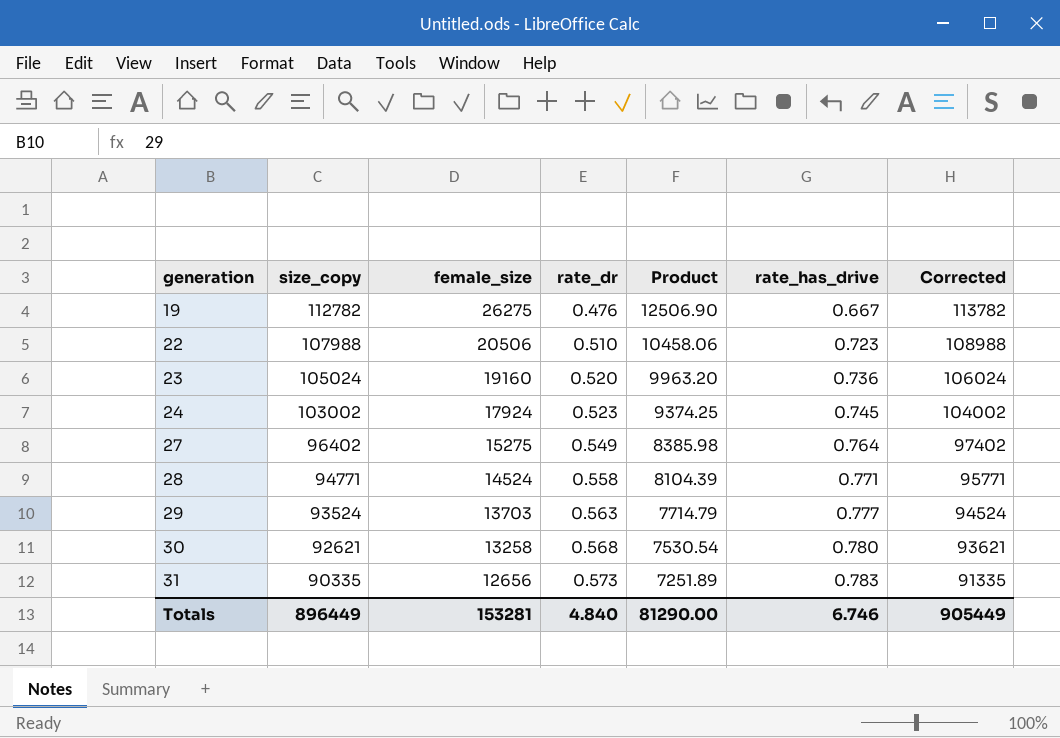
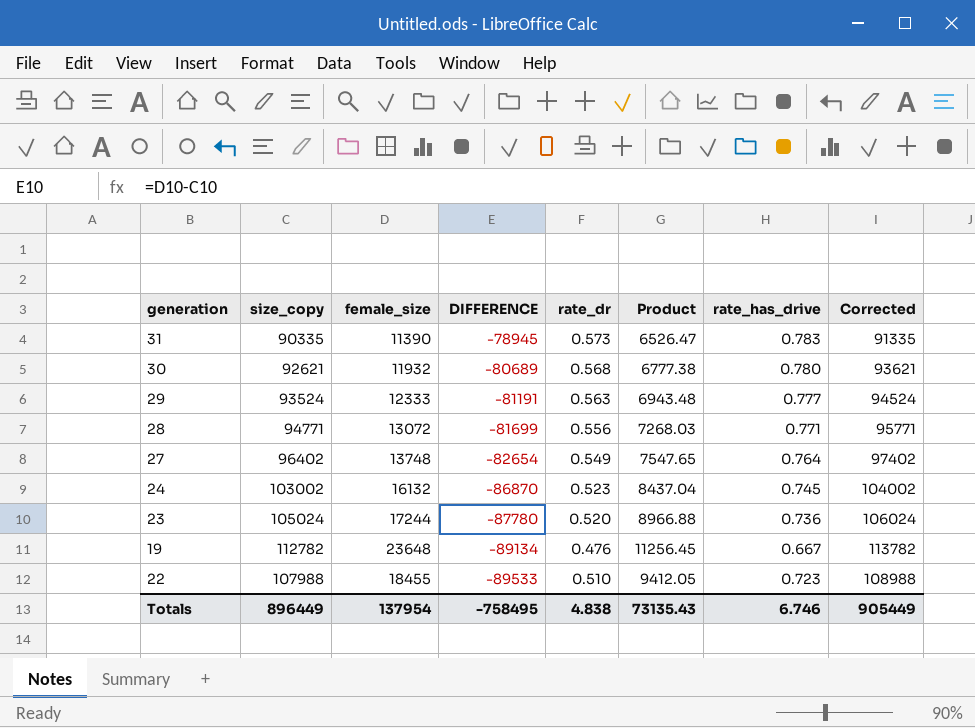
row order: generation ascending -> DIFFERENCE descending
column DIFFERENCE | formula: none -> [female_size] - [size_copy]
31 | female_size: 12656 -> 11390
31 | Product: 7251.89 -> 6526.47
30 | female_size: 13258 -> 11932
30 | Product: 7530.54 -> 6777.38
29 | female_size: 13703 -> 12333
29 | Product: 7714.79 -> 6943.48
28 | female_size: 14524 -> 13072
28 | rate_dr: 0.558 -> 0.556
28 | Product: 8104.39 -> 7268.03
27 | female_size: 15275 -> 13748
27 | Product: 8385.98 -> 7547.65
24 | female_size: 17924 -> 16132
24 | Product: 9374.25 -> 8437.04
23 | female_size: 19160 -> 17244
23 | Product: 9963.20 -> 8966.88
19 | female_size: 26275 -> 23648
19 | Product: 12506.90 -> 11256.45
22 | female_size: 20506 -> 18455
22 | Product: 10458.06 -> 9412.05
Totals | female_size: 153281 -> 137954
Totals | rate_dr: 4.840 -> 4.838
Totals | Product: 81290.00 -> 73135.43

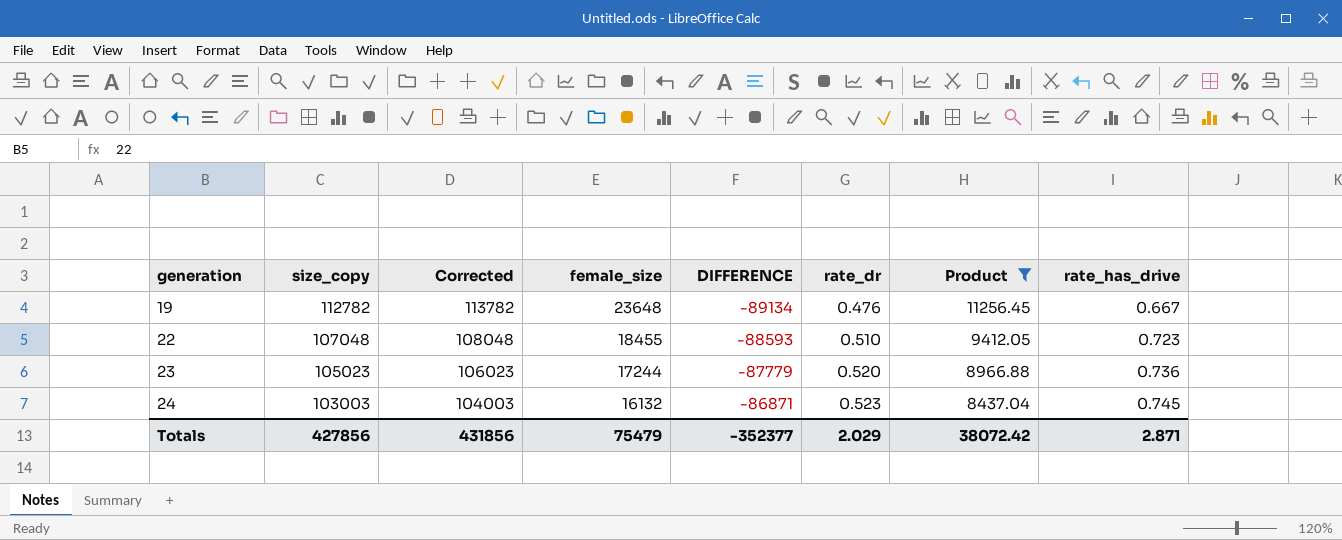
filter: none -> Product >= 8437.04
row order: DIFFERENCE descending -> generation ascending
column Corrected | position: 8 -> 3
22 | size_copy: 107988 -> 107048
22 | Corrected: 108988 -> 108048
22 | DIFFERENCE: -89533 -> -88593
23 | size_copy: 105024 -> 105023
23 | Corrected: 106024 -> 106023
23 | DIFFERENCE: -87780 -> -87779
24 | size_copy: 103002 -> 103003
24 | Corrected: 104002 -> 104003
24 | DIFFERENCE: -86870 -> -86871
Totals | size_copy: 896449 -> 427856
Totals | Corrected: 905449 -> 431856
Totals | female_size: 137954 -> 75479
Totals | DIFFERENCE: -758495 -> -352377
Totals | rate_dr: 4.838 -> 2.029
Totals | Product: 73135.43 -> 38072.42
Totals | rate_has_drive: 6.746 -> 2.871

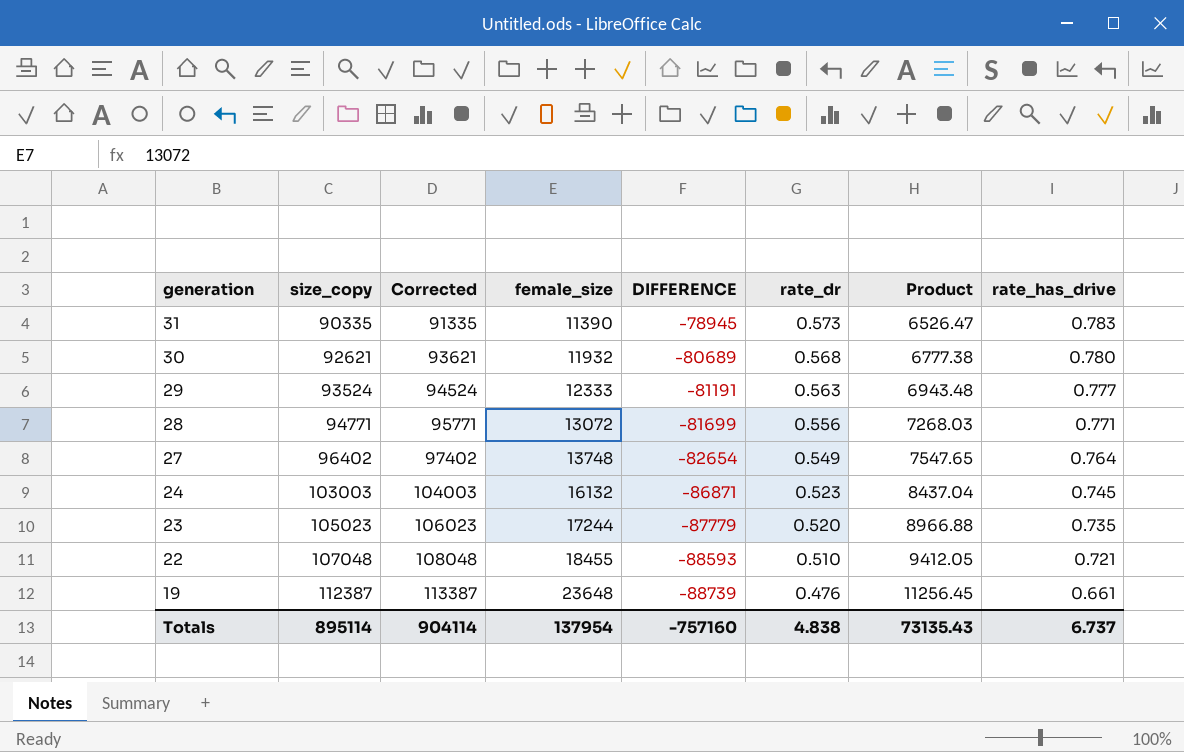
filter: Product >= 8437.04 -> none
row order: generation ascending -> generation descending
23 | rate_has_drive: 0.736 -> 0.735
22 | rate_has_drive: 0.723 -> 0.721
19 | size_copy: 112782 -> 112387
19 | Corrected: 113782 -> 113387
19 | DIFFERENCE: -89134 -> -88739
19 | rate_has_drive: 0.667 -> 0.661
Totals | size_copy: 427856 -> 895114
Totals | Corrected: 431856 -> 904114
Totals | female_size: 75479 -> 137954
Totals | DIFFERENCE: -352377 -> -757160
Totals | rate_dr: 2.029 -> 4.838
Totals | Product: 38072.42 -> 73135.43
Totals | rate_has_drive: 2.871 -> 6.737

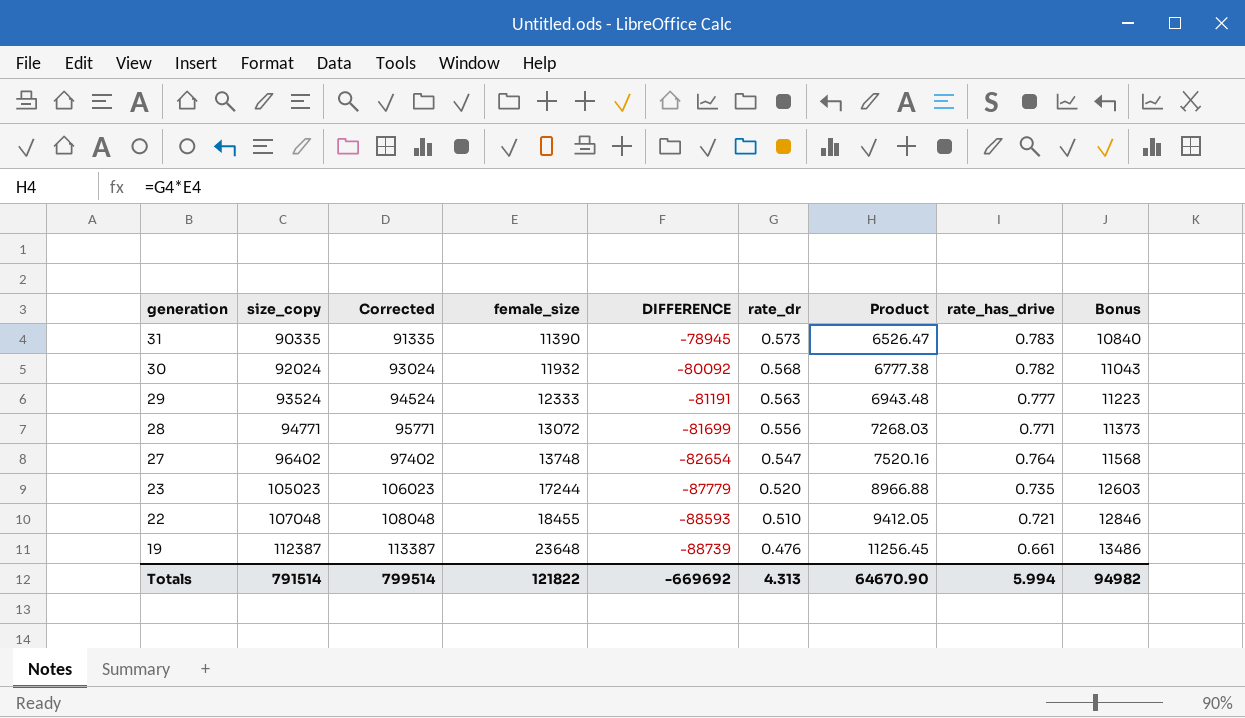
column Bonus | formula: none -> [size_copy] * 0.12
row 24: 103003 | 104003 | 16132 | -86871 | 0.523 | 8437.04 | 0.745 -> none
30 | size_copy: 92621 -> 92024
30 | Corrected: 93621 -> 93024
30 | DIFFERENCE: -80689 -> -80092
30 | rate_has_drive: 0.780 -> 0.782
27 | rate_dr: 0.549 -> 0.547
27 | Product: 7547.65 -> 7520.16
Totals | size_copy: 895114 -> 791514
Totals | Corrected: 904114 -> 799514
Totals | female_size: 137954 -> 121822
Totals | DIFFERENCE: -757160 -> -669692
Totals | rate_dr: 4.838 -> 4.313
Totals | Product: 73135.43 -> 64670.90
Totals | rate_has_drive: 6.737 -> 5.994

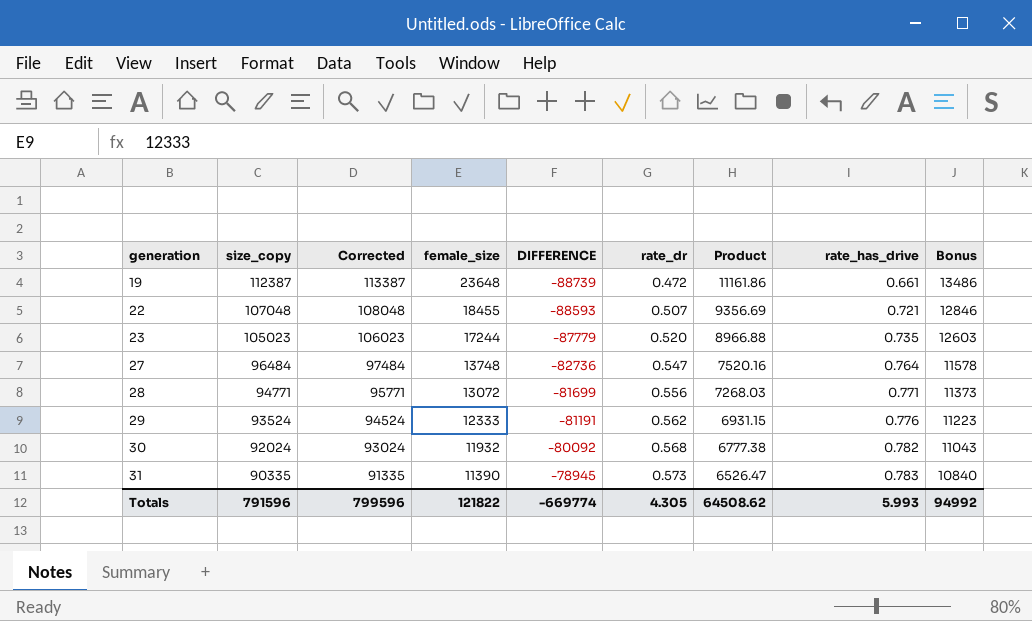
row order: generation descending -> generation ascending
19 | rate_dr: 0.476 -> 0.472
19 | Product: 11256.45 -> 11161.86
22 | rate_dr: 0.510 -> 0.507
22 | Product: 9412.05 -> 9356.69
27 | size_copy: 96402 -> 96484
27 | Corrected: 97402 -> 97484
27 | DIFFERENCE: -82654 -> -82736
27 | Bonus: 11568 -> 11578
29 | rate_dr: 0.563 -> 0.562
29 | Product: 6943.48 -> 6931.15
29 | rate_has_drive: 0.777 -> 0.776
Totals | size_copy: 791514 -> 791596
Totals | Corrected: 799514 -> 799596
Totals | DIFFERENCE: -669692 -> -669774
Totals | rate_dr: 4.313 -> 4.305
Totals | Product: 64670.90 -> 64508.62
Totals | rate_has_drive: 5.994 -> 5.993
Totals | Bonus: 94982 -> 94992

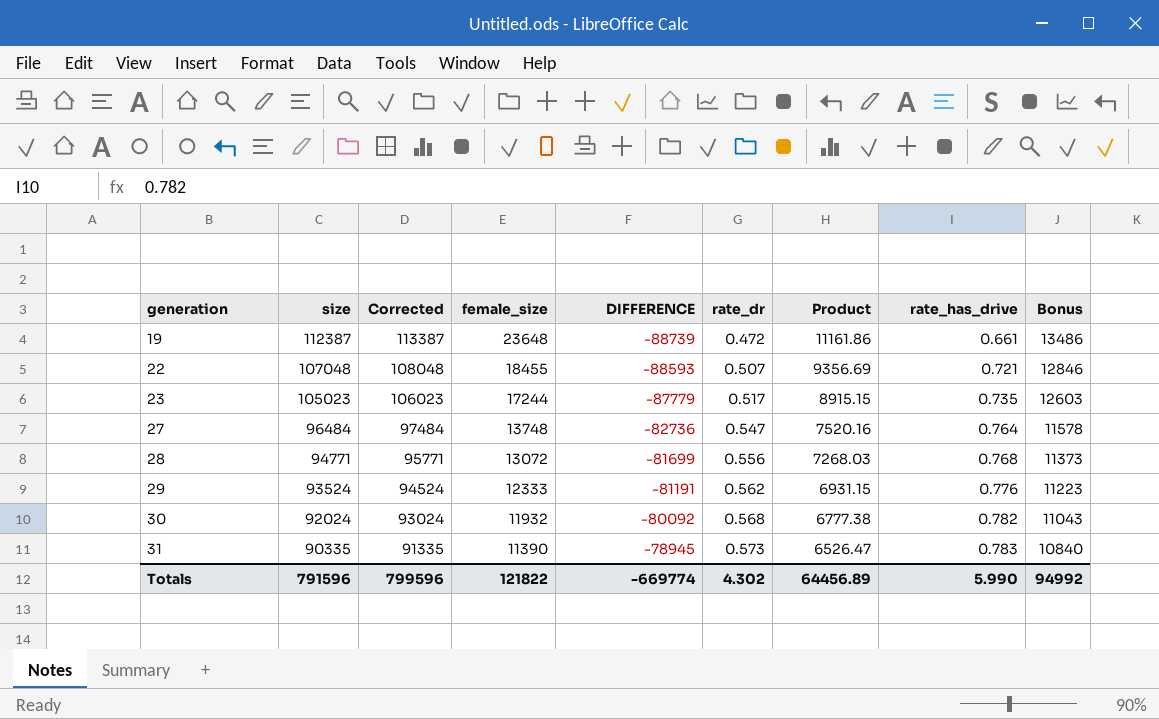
column name: size_copy -> size
23 | rate_dr: 0.520 -> 0.517
23 | Product: 8966.88 -> 8915.15
28 | rate_has_drive: 0.771 -> 0.768
Totals | rate_dr: 4.305 -> 4.302
Totals | Product: 64508.62 -> 64456.89
Totals | rate_has_drive: 5.993 -> 5.990

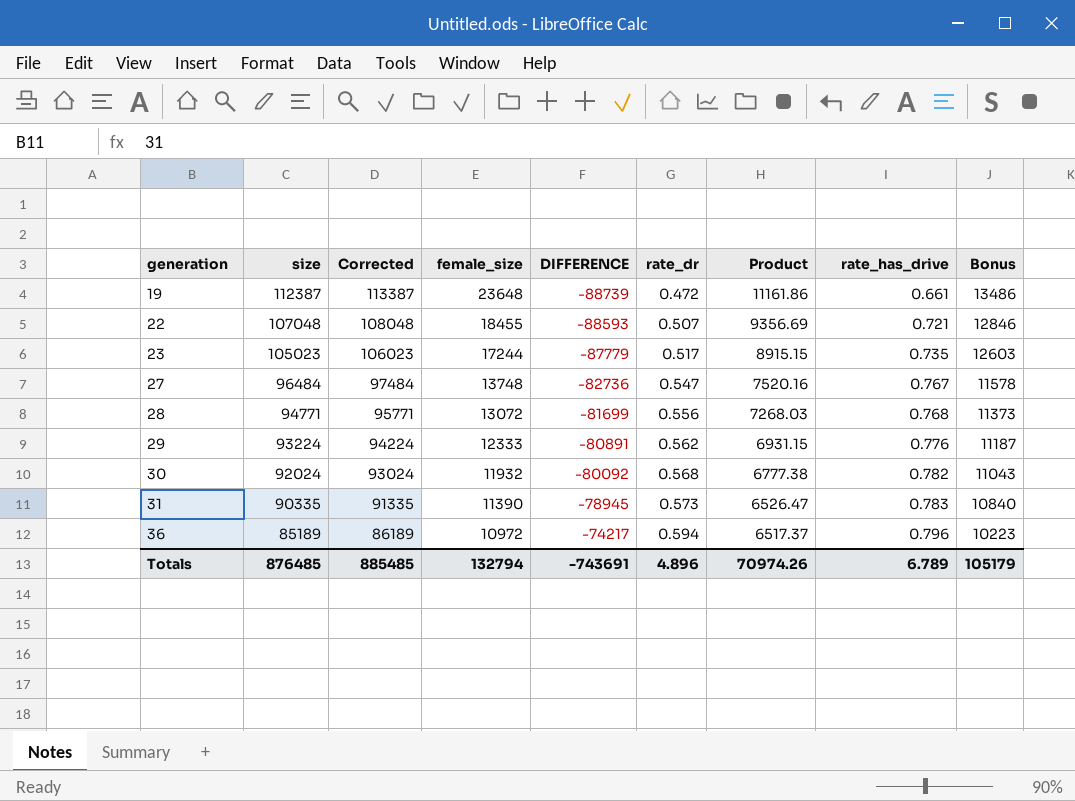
27 | rate_has_drive: 0.764 -> 0.767
29 | size: 93524 -> 93224
29 | Corrected: 94524 -> 94224
29 | DIFFERENCE: -81191 -> -80891
29 | Bonus: 11223 -> 11187
row 36: none -> 85189 | 86189 | 10972 | -74217 | 0.594 | 6517.37 | 0.796 | 10223
Totals | size: 791596 -> 876485
Totals | Corrected: 799596 -> 885485
Totals | female_size: 121822 -> 132794
Totals | DIFFERENCE: -669774 -> -743691
Totals | rate_dr: 4.302 -> 4.896
Totals | Product: 64456.89 -> 70974.26
Totals | rate_has_drive: 5.990 -> 6.789
Totals | Bonus: 94992 -> 105179

